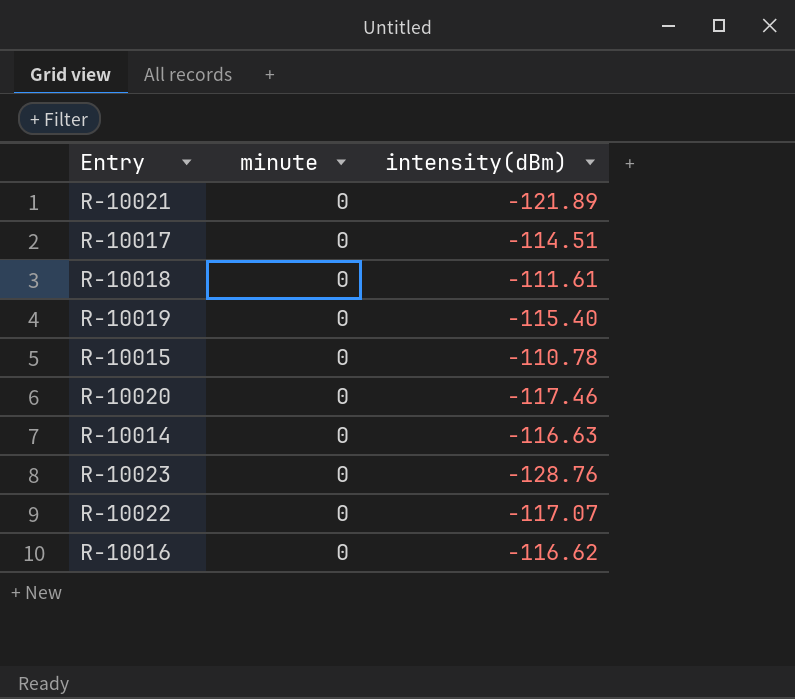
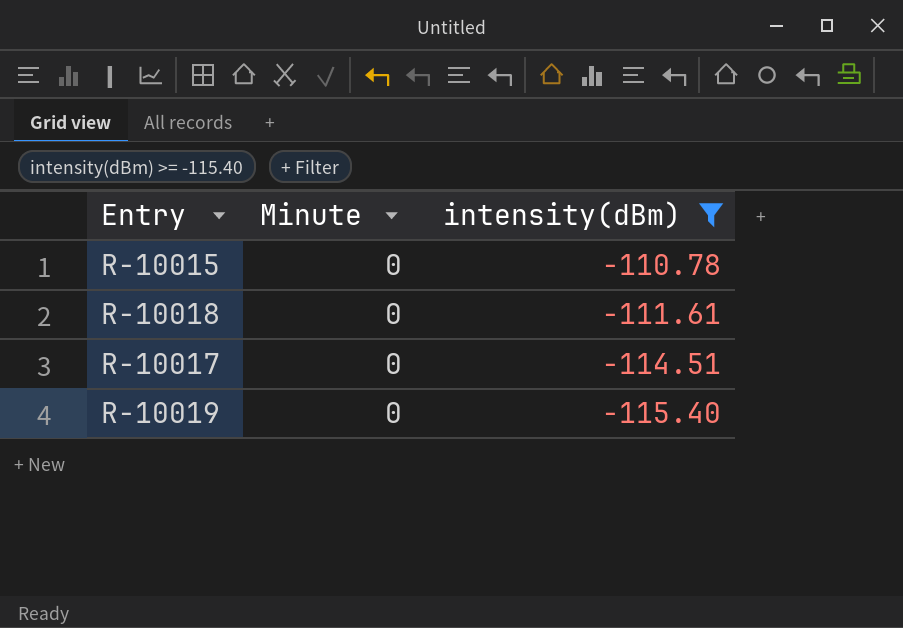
filter: none -> intensity(dBm) >= -115.40
row order: none -> intensity(dBm) descending
column name: minute -> Minute

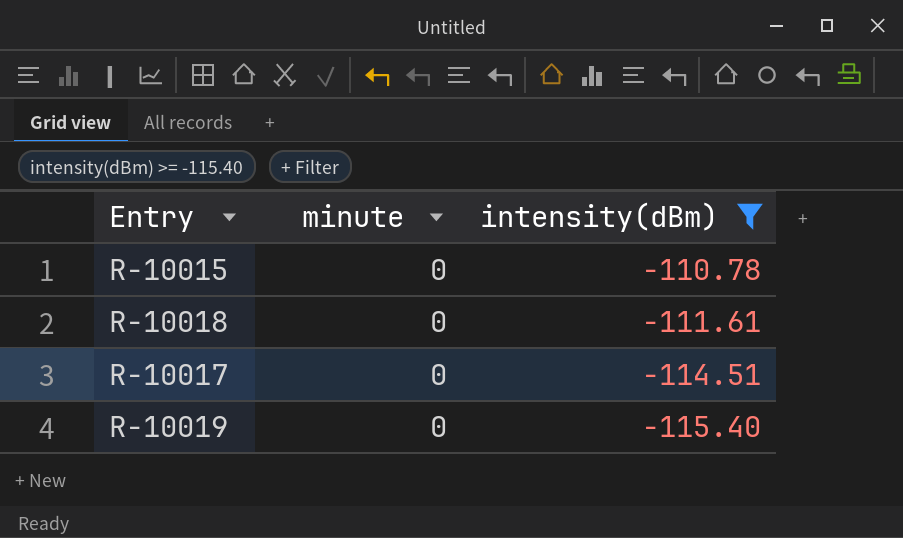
column name: Minute -> minute

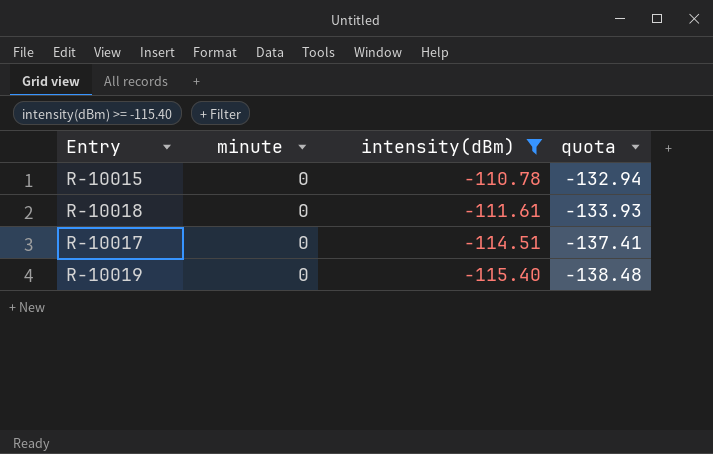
column quota | formula: none -> [intensity(dBm)] * 1.2

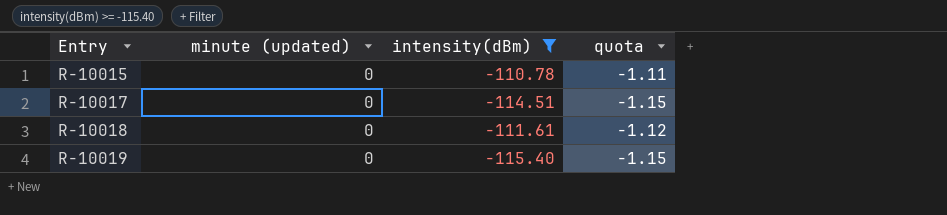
row order: intensity(dBm) descending -> Entry ascending
column name: minute -> minute (updated)
column quota | formula: [intensity(dBm)] * 1.2 -> [intensity(dBm)] * 0.01

